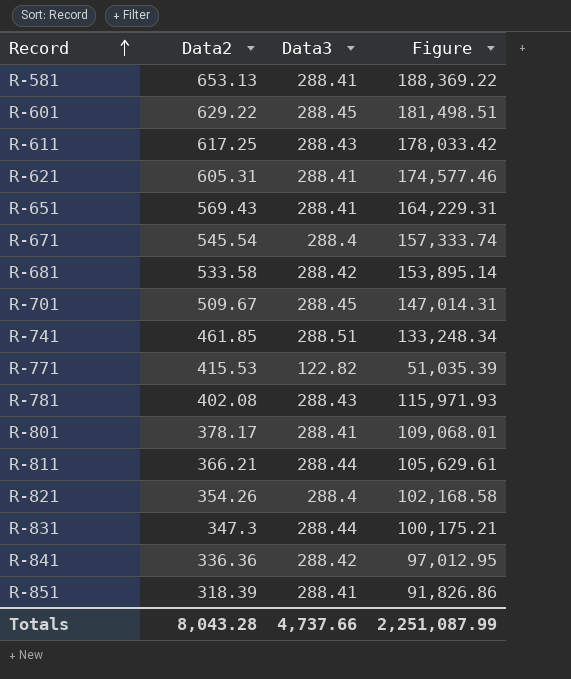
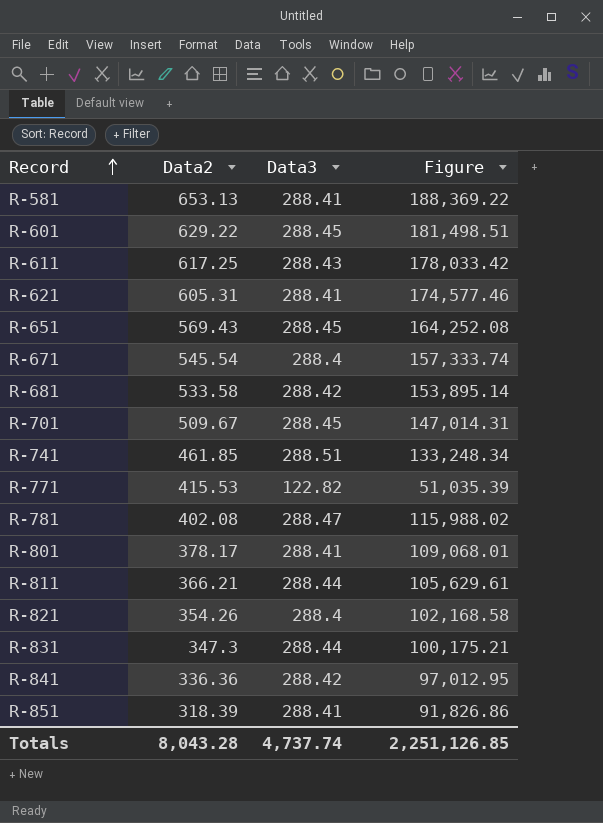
R-651 | Data3: 288.41 -> 288.45
R-651 | Figure: 164,229.31 -> 164,252.08
R-781 | Data3: 288.43 -> 288.47
R-781 | Figure: 115,971.93 -> 115,988.02
Totals | Data3: 4,737.66 -> 4,737.74
Totals | Figure: 2,251,087.99 -> 2,251,126.85

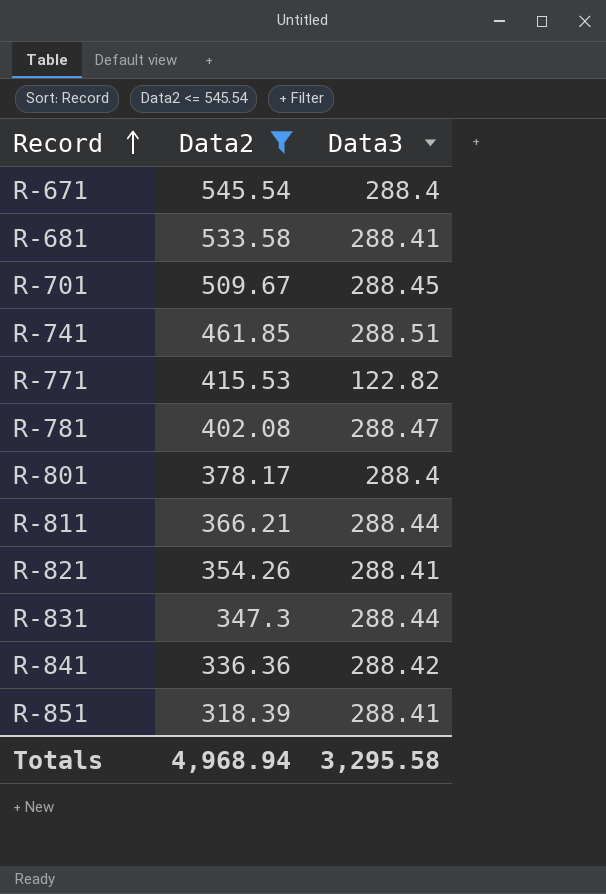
filter: none -> Data2 <= 545.54
column Figure | formula: [Data2] * [Data3] -> none
R-681 | Data3: 288.42 -> 288.41
R-801 | Data3: 288.41 -> 288.4
R-821 | Data3: 288.4 -> 288.41
Totals | Data2: 8,043.28 -> 4,968.94
Totals | Data3: 4,737.74 -> 3,295.58

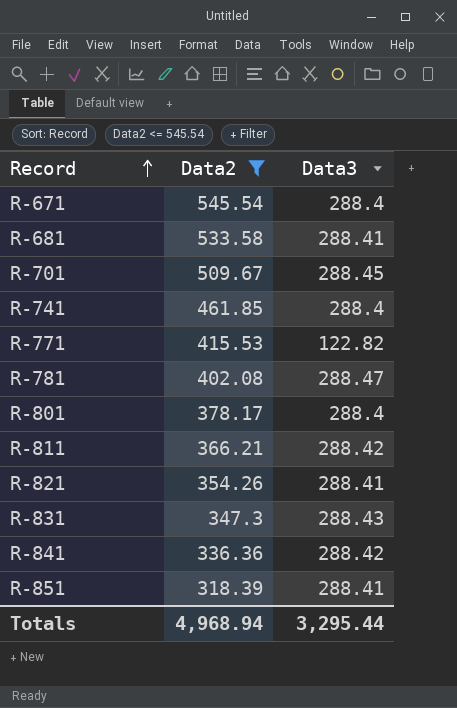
R-741 | Data3: 288.51 -> 288.4
R-811 | Data3: 288.44 -> 288.42
R-831 | Data3: 288.44 -> 288.43
Totals | Data3: 3,295.58 -> 3,295.44

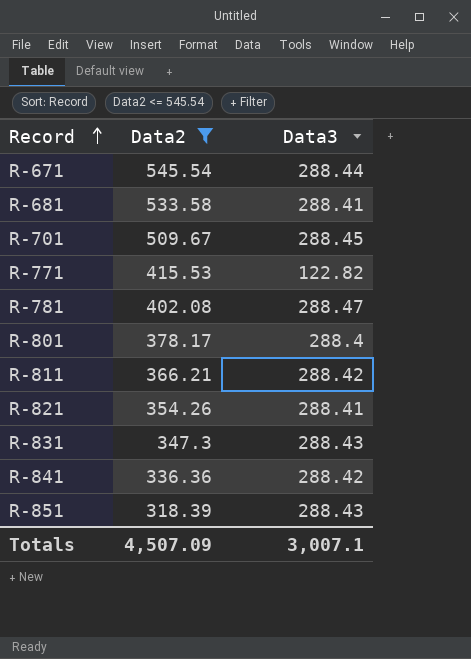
row R-741: 461.85 | 288.4 -> none
R-671 | Data3: 288.4 -> 288.44
R-851 | Data3: 288.41 -> 288.43
Totals | Data2: 4,968.94 -> 4,507.09
Totals | Data3: 3,295.44 -> 3,007.1

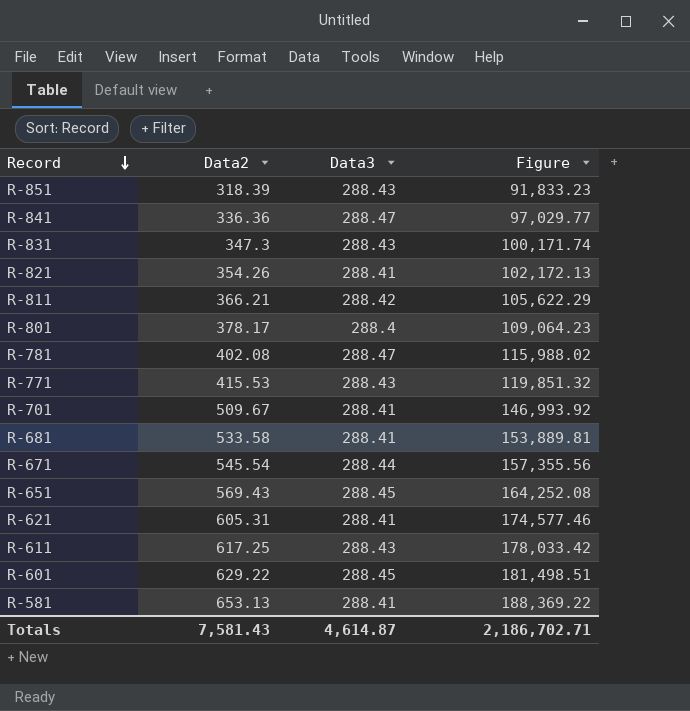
filter: Data2 <= 545.54 -> none
row order: Record ascending -> Record descending
column Figure | formula: none -> [Data2] * [Data3]
R-841 | Data3: 288.42 -> 288.47
R-771 | Data3: 122.82 -> 288.43
R-701 | Data3: 288.45 -> 288.41
Totals | Data2: 4,507.09 -> 7,581.43
Totals | Data3: 3,007.1 -> 4,614.87

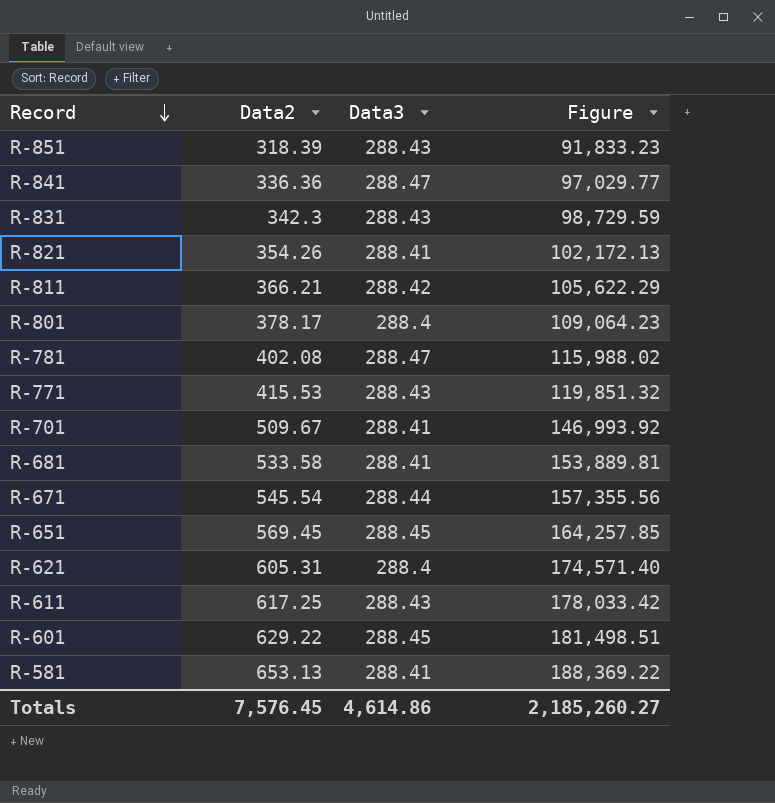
R-831 | Data2: 347.3 -> 342.3
R-831 | Figure: 100,171.74 -> 98,729.59
R-651 | Data2: 569.43 -> 569.45
R-651 | Figure: 164,252.08 -> 164,257.85
R-621 | Data3: 288.41 -> 288.4
R-621 | Figure: 174,577.46 -> 174,571.40
Totals | Data2: 7,581.43 -> 7,576.45
Totals | Data3: 4,614.87 -> 4,614.86
Totals | Figure: 2,186,702.71 -> 2,185,260.27

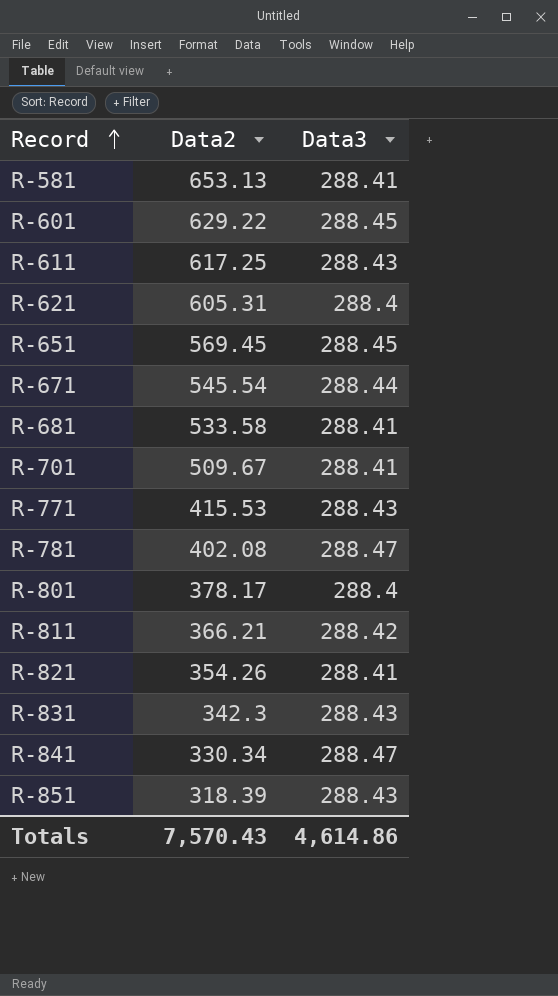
row order: Record descending -> Record ascending
column Figure | formula: [Data2] * [Data3] -> none
R-841 | Data2: 336.36 -> 330.34
Totals | Data2: 7,576.45 -> 7,570.43

